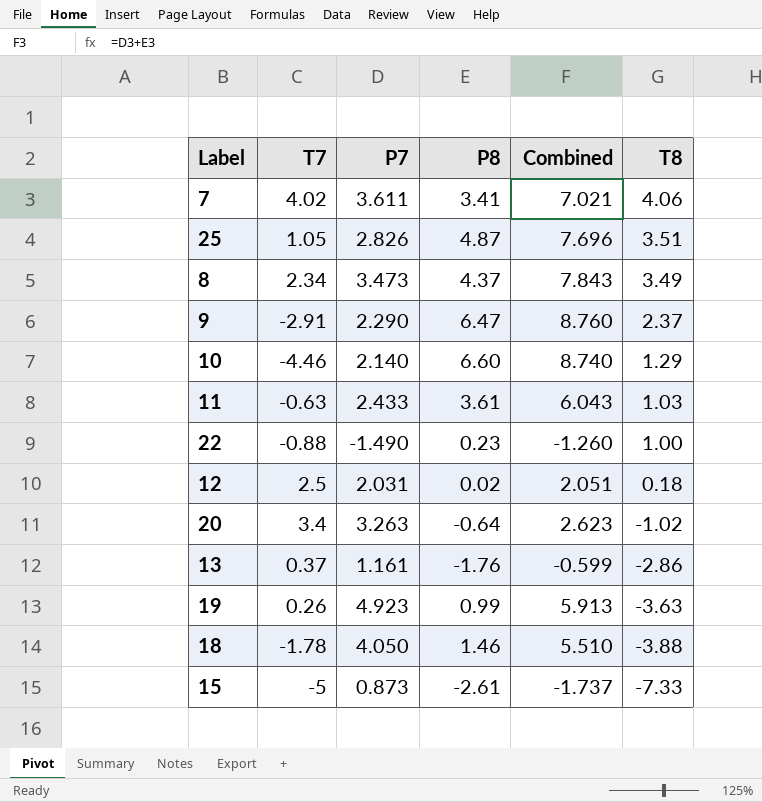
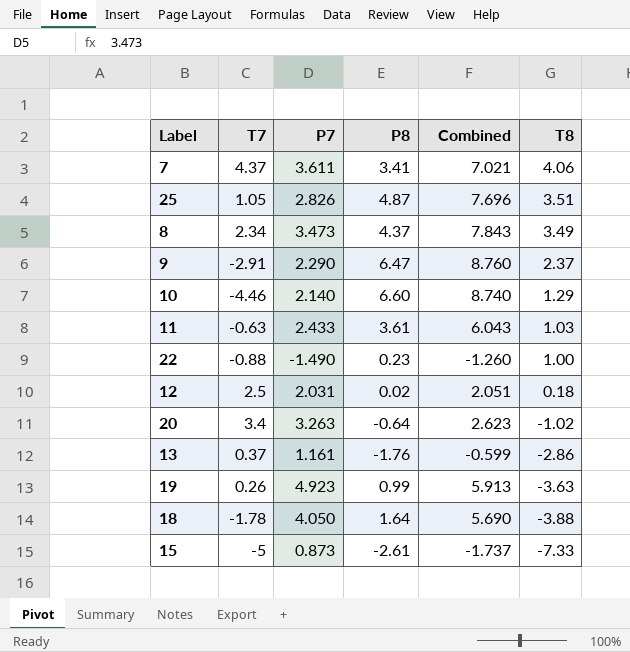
7 | T7: 4.02 -> 4.37
18 | P8: 1.46 -> 1.64
18 | Combined: 5.510 -> 5.690

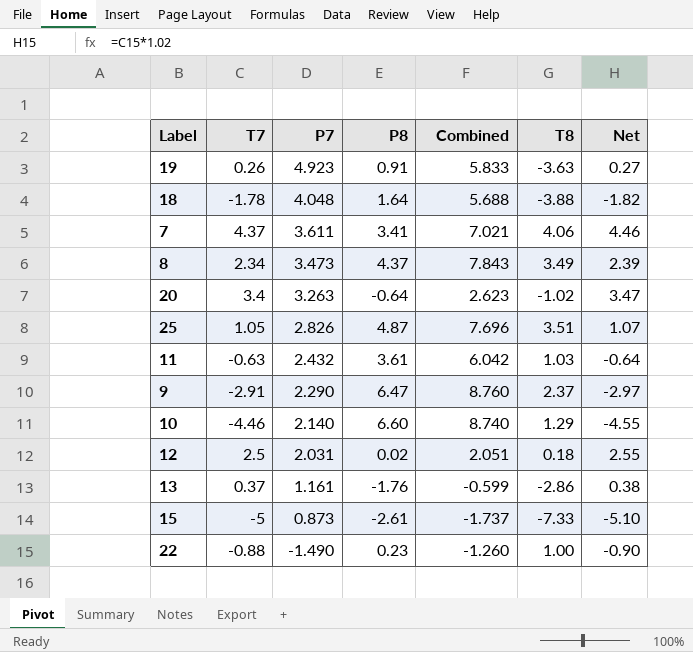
row order: T8 descending -> P7 descending
column Net | formula: none -> [T7] * 1.02
19 | P8: 0.99 -> 0.91
19 | Combined: 5.913 -> 5.833
18 | P7: 4.050 -> 4.048
18 | Combined: 5.690 -> 5.688
11 | P7: 2.433 -> 2.432
11 | Combined: 6.043 -> 6.042

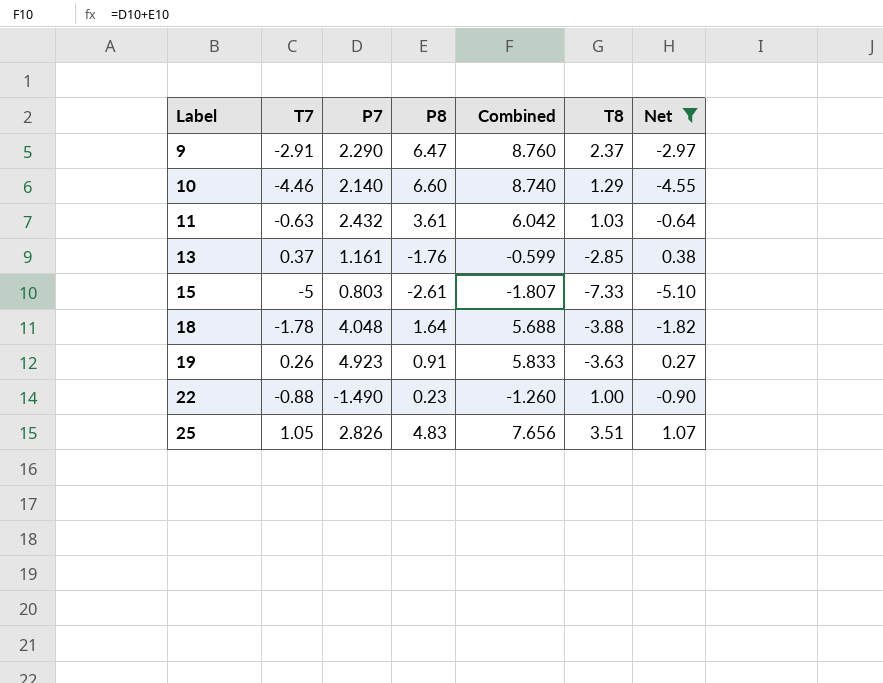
filter: none -> Net <= 1.07
row order: P7 descending -> Label ascending
13 | T8: -2.86 -> -2.85
15 | P7: 0.873 -> 0.803
15 | Combined: -1.737 -> -1.807
25 | P8: 4.87 -> 4.83
25 | Combined: 7.696 -> 7.656

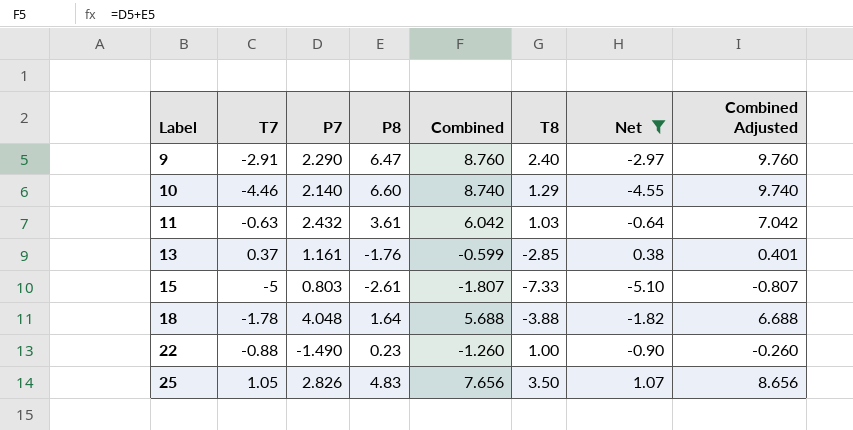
column Combined Adjusted | formula: none -> [Combined] + 1
row 19: 0.26 | 4.923 | 0.91 | 5.833 | -3.63 | 0.27 -> none
9 | T8: 2.37 -> 2.40
25 | T8: 3.51 -> 3.50

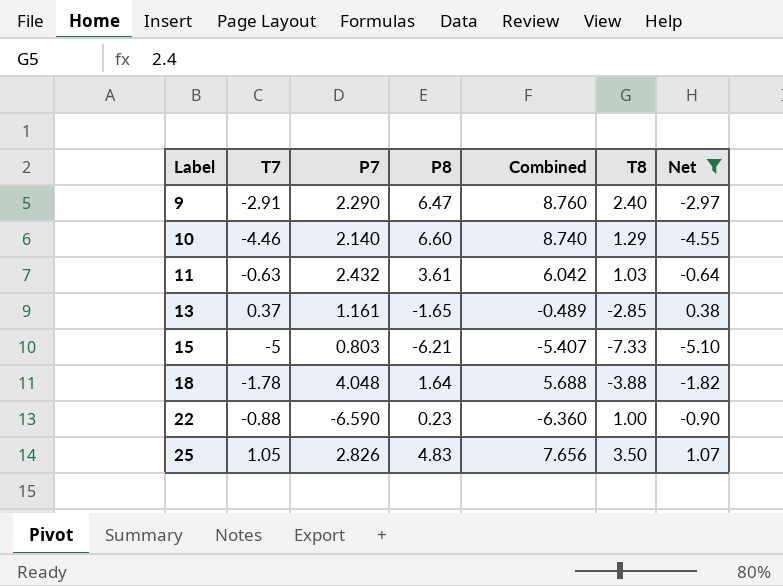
column Combined Adjusted | formula: [Combined] + 1 -> none
13 | P8: -1.76 -> -1.65
13 | Combined: -0.599 -> -0.489
15 | P8: -2.61 -> -6.21
15 | Combined: -1.807 -> -5.407
22 | P7: -1.490 -> -6.590
22 | Combined: -1.260 -> -6.360

